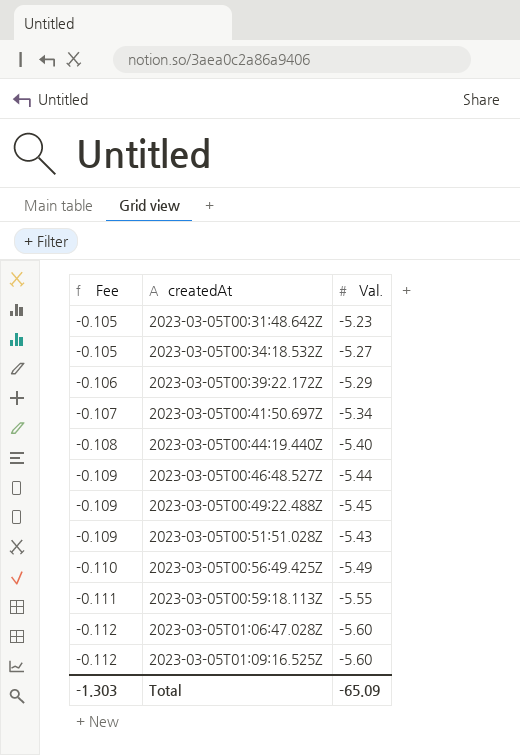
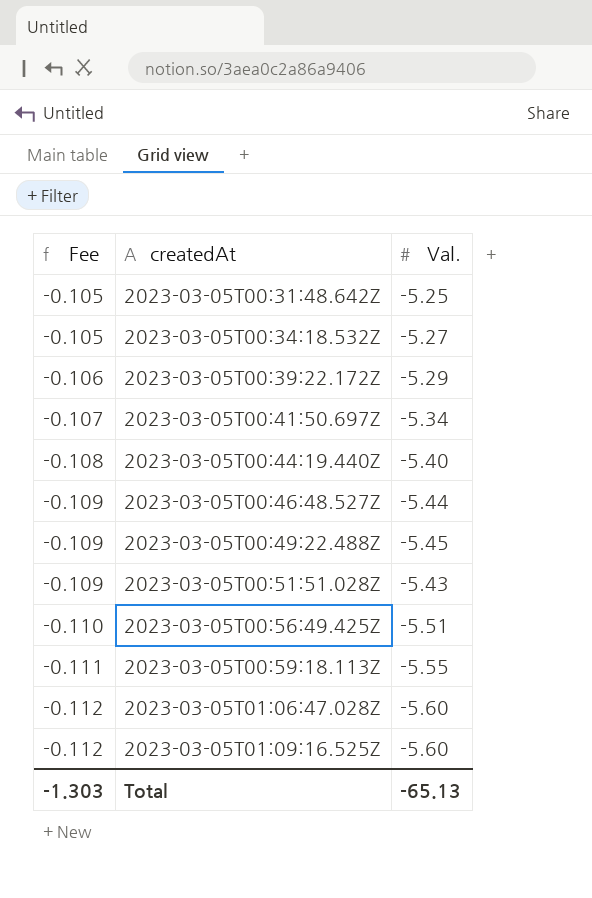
2023-03-05T00:31:48.642Z | Val.: -5.23 -> -5.25
2023-03-05T00:56:49.425Z | Val.: -5.49 -> -5.51
Total | Val.: -65.09 -> -65.13

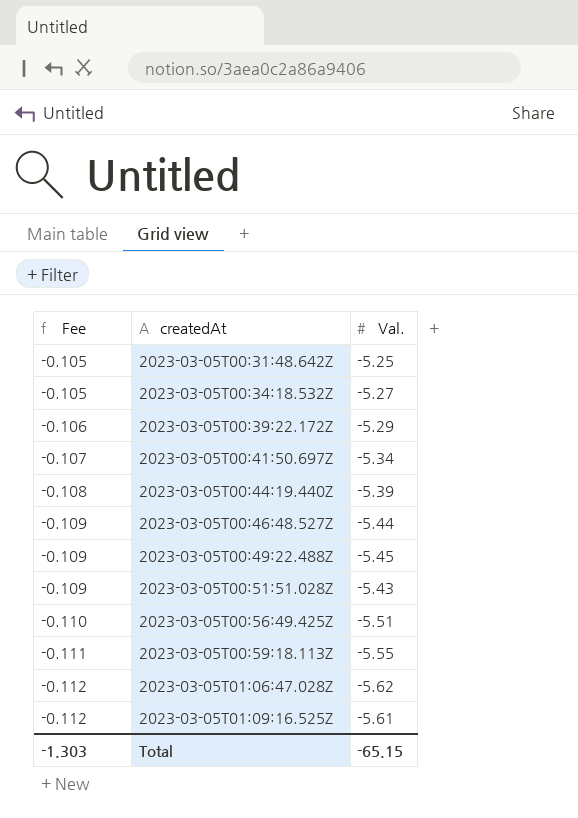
2023-03-05T00:44:19.440Z | Val.: -5.40 -> -5.39
2023-03-05T01:06:47.028Z | Val.: -5.60 -> -5.62
2023-03-05T01:09:16.525Z | Val.: -5.60 -> -5.61
Total | Val.: -65.13 -> -65.15

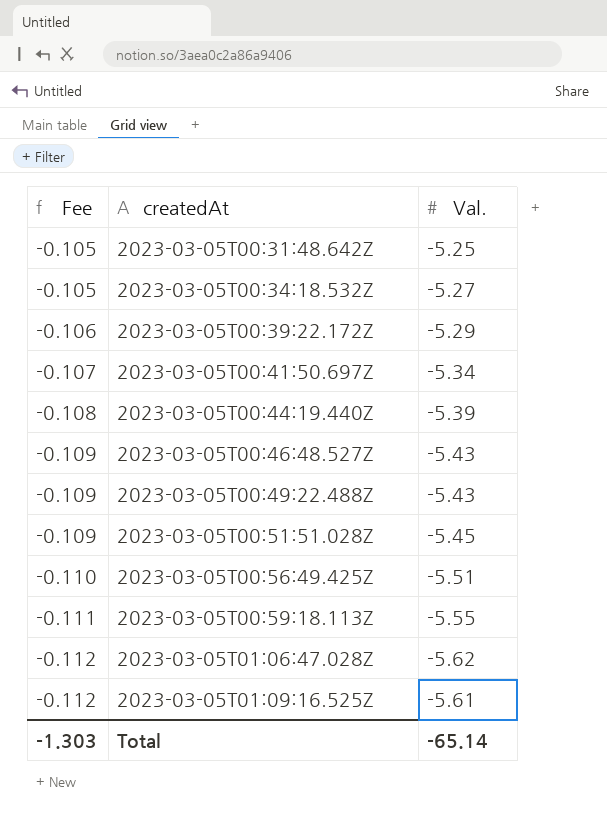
2023-03-05T00:46:48.527Z | Val.: -5.44 -> -5.43
2023-03-05T00:49:22.488Z | Val.: -5.45 -> -5.43
2023-03-05T00:51:51.028Z | Val.: -5.43 -> -5.45
Total | Val.: -65.15 -> -65.14

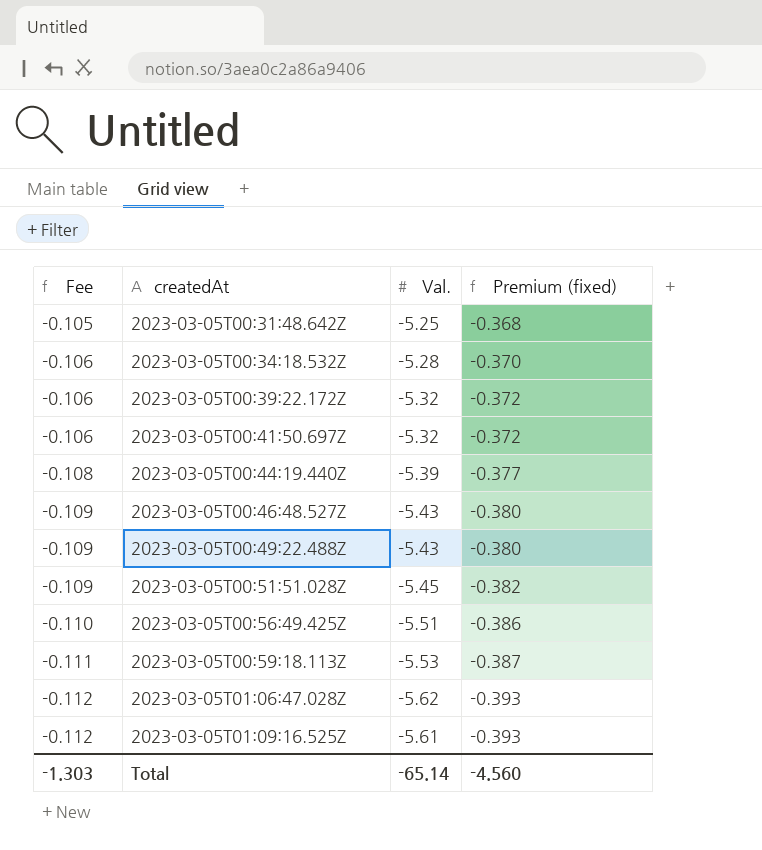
column Premium (fixed) | formula: none -> [Val.] * 0.07
2023-03-05T00:34:18.532Z | Fee: -0.105 -> -0.106
2023-03-05T00:34:18.532Z | Val.: -5.27 -> -5.28
2023-03-05T00:39:22.172Z | Val.: -5.29 -> -5.32
2023-03-05T00:41:50.697Z | Fee: -0.107 -> -0.106
2023-03-05T00:41:50.697Z | Val.: -5.34 -> -5.32
2023-03-05T00:59:18.113Z | Val.: -5.55 -> -5.53

